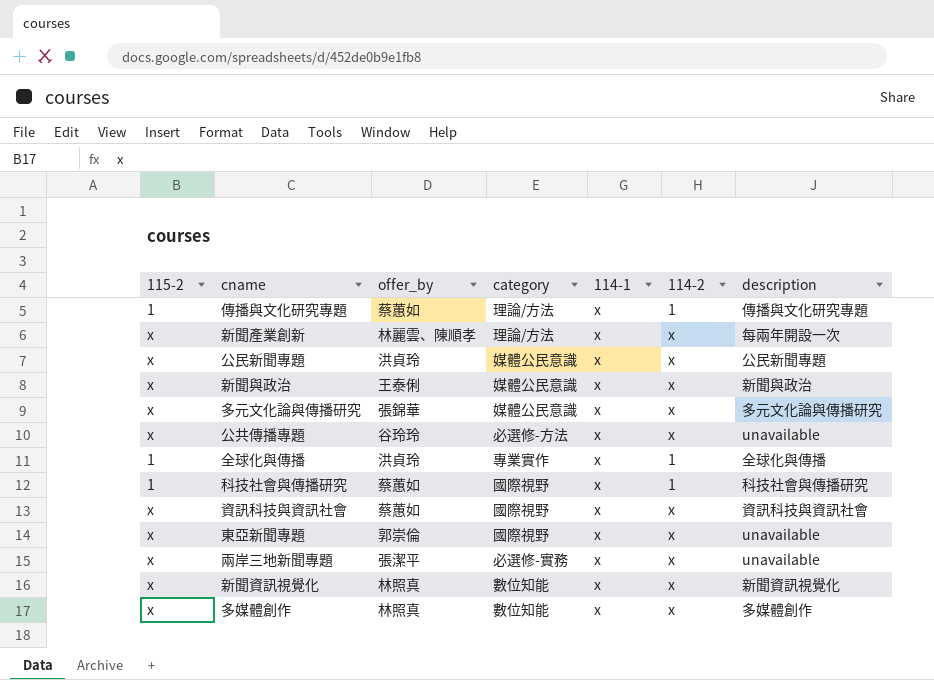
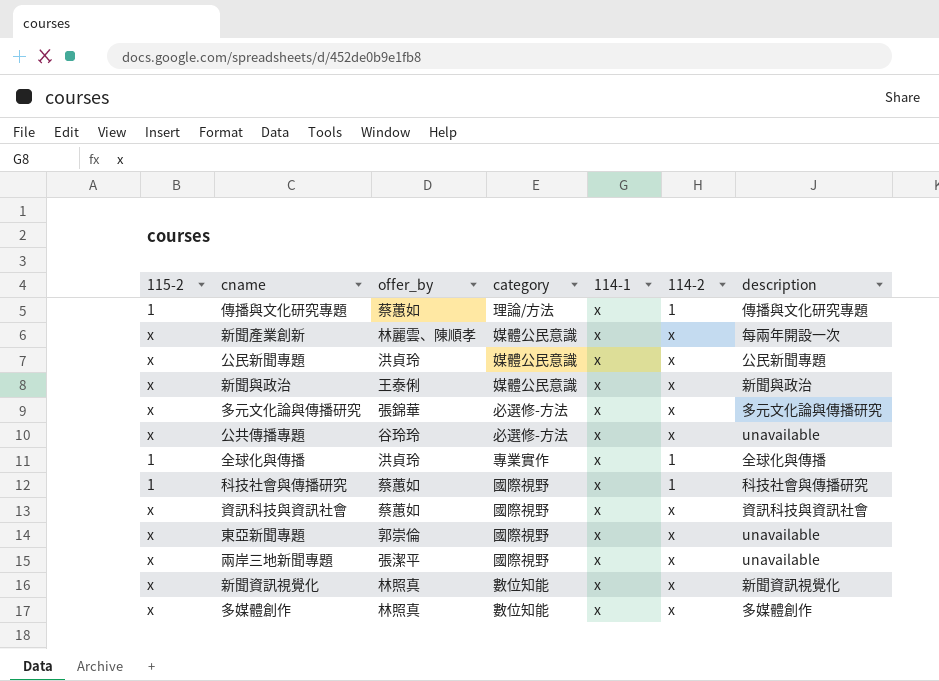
新聞產業創新 | category: 理論/方法 -> 媒體公民意識
多元文化論與傳播研究 | category: 媒體公民意識 -> 必選修-方法
兩岸三地新聞專題 | category: 必選修-實務 -> 國際視野

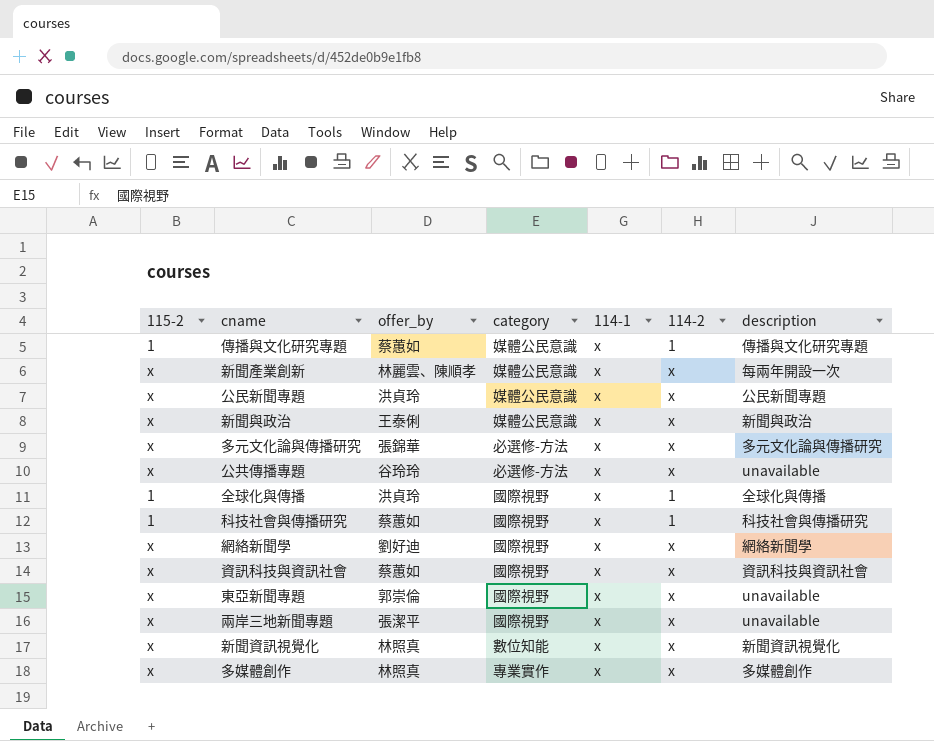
傳播與文化研究專題 | category: 理論/方法 -> 媒體公民意識
全球化與傳播 | category: 專業實作 -> 國際視野
row 網絡新聞學: none -> x | 劉好迪 | 國際視野 | x | x | 網絡新聞學
多媒體創作 | category: 數位知能 -> 專業實作

